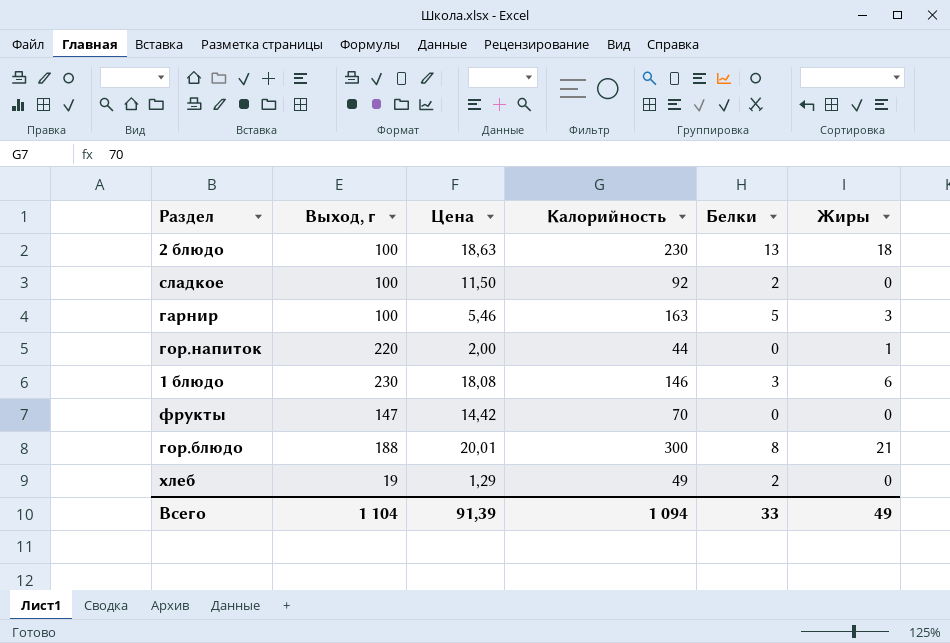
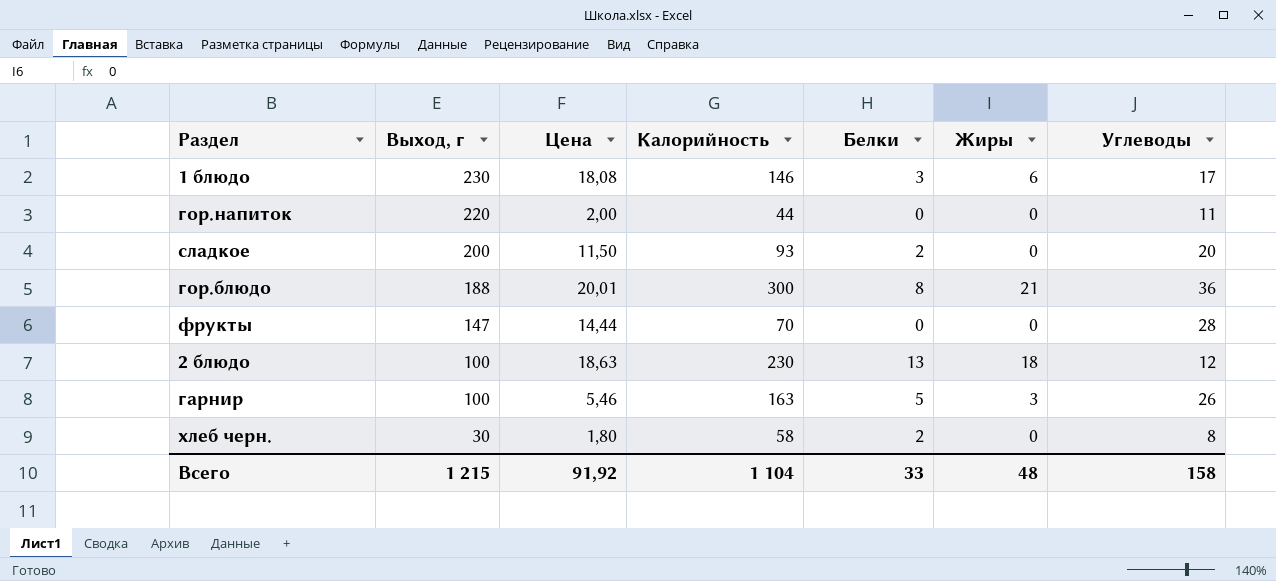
row order: none -> Выход, г descending
column Углеводы | position: none -> 7
row хлеб: 19 | 1,29 | 49 | 2 | 0 -> none
гор.напиток | Жиры: 1 -> 0
сладкое | Выход, г: 100 -> 200
сладкое | Калорийность: 92 -> 93
фрукты | Цена: 14,42 -> 14,44
row хлеб черн.: none -> 30 | 1,80 | 58 | 2 | 0 | 8
Всего | Выход, г: 1 104 -> 1 215
Всего | Цена: 91,39 -> 91,92
Всего | Калорийность: 1 094 -> 1 104
Всего | Жиры: 49 -> 48

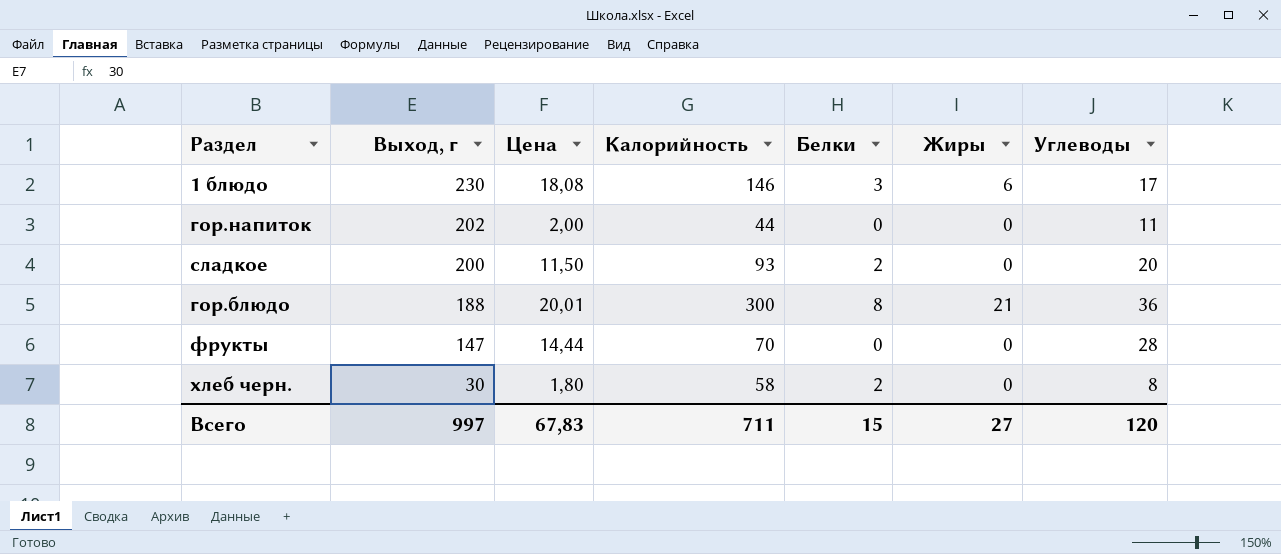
row 2 блюдо: 100 | 18,63 | 230 | 13 | 18 | 12 -> none
row гарнир: 100 | 5,46 | 163 | 5 | 3 | 26 -> none
гор.напиток | Выход, г: 220 -> 202
Всего | Выход, г: 1 215 -> 997
Всего | Цена: 91,92 -> 67,83
Всего | Калорийность: 1 104 -> 711
Всего | Белки: 33 -> 15
Всего | Жиры: 48 -> 27
Всего | Углеводы: 158 -> 120

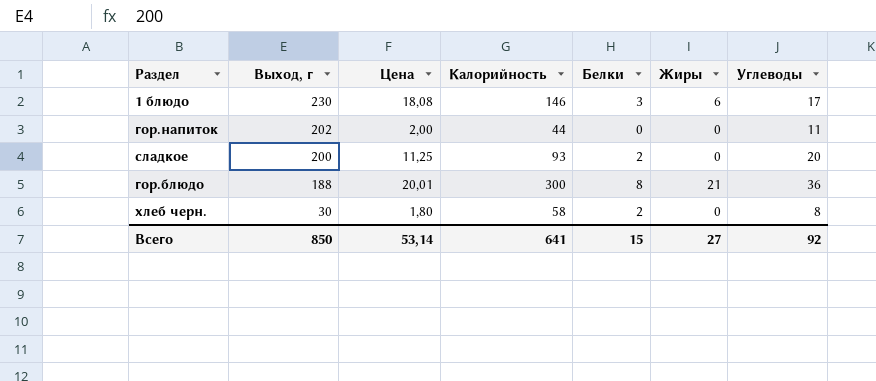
row фрукты: 147 | 14,44 | 70 | 0 | 0 | 28 -> none
сладкое | Цена: 11,50 -> 11,25
Всего | Выход, г: 997 -> 850
Всего | Цена: 67,83 -> 53,14
Всего | Калорийность: 711 -> 641
Всего | Углеводы: 120 -> 92

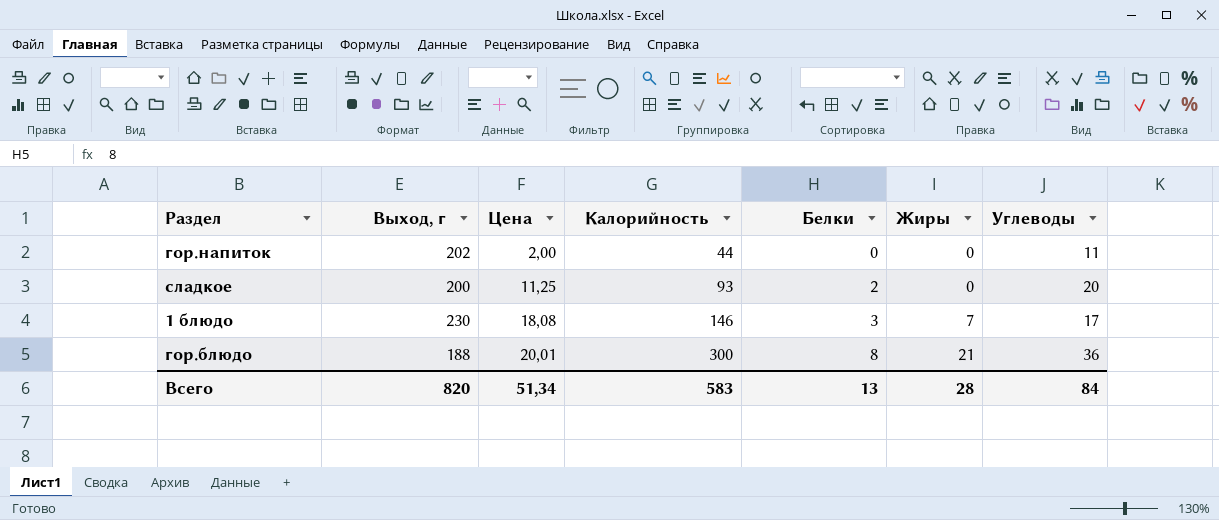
row order: Выход, г descending -> Цена ascending
row хлеб черн.: 30 | 1,80 | 58 | 2 | 0 | 8 -> none
1 блюдо | Жиры: 6 -> 7
Всего | Выход, г: 850 -> 820
Всего | Цена: 53,14 -> 51,34
Всего | Калорийность: 641 -> 583
Всего | Белки: 15 -> 13
Всего | Жиры: 27 -> 28
Всего | Углеводы: 92 -> 84

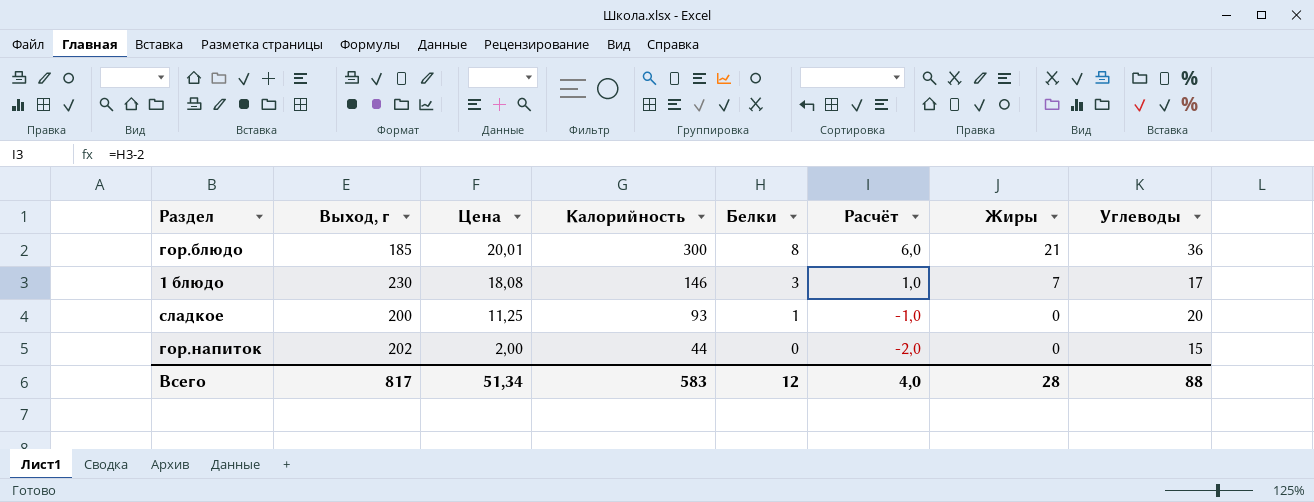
row order: Цена ascending -> Цена descending
column Расчёт | formula: none -> [Белки] - 2
гор.блюдо | Выход, г: 188 -> 185
сладкое | Белки: 2 -> 1
гор.напиток | Углеводы: 11 -> 15
Всего | Выход, г: 820 -> 817
Всего | Белки: 13 -> 12
Всего | Углеводы: 84 -> 88

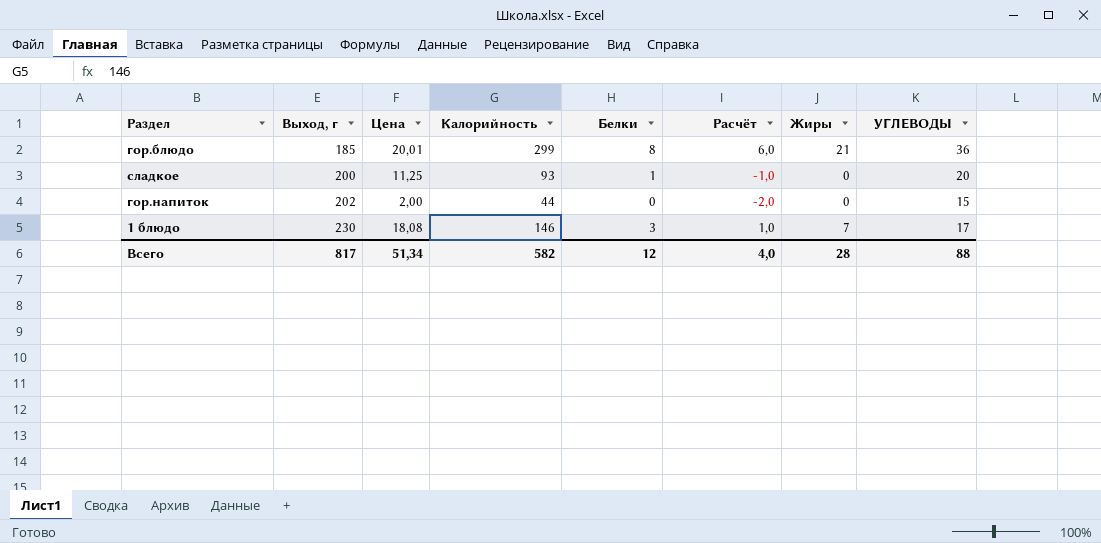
row order: Цена descending -> Выход, г ascending
column name: Углеводы -> УГЛЕВОДЫ
гор.блюдо | Калорийность: 300 -> 299
Всего | Калорийность: 583 -> 582

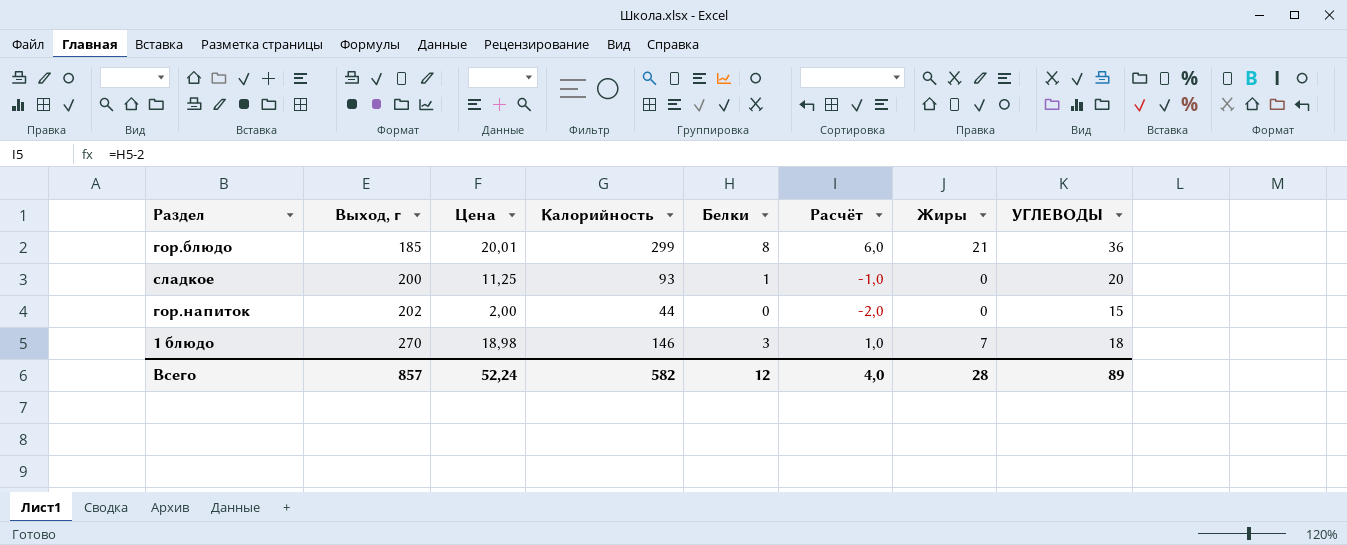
1 блюдо | Выход, г: 230 -> 270
1 блюдо | Цена: 18,08 -> 18,98
1 блюдо | УГЛЕВОДЫ: 17 -> 18
Всего | Выход, г: 817 -> 857
Всего | Цена: 51,34 -> 52,24
Всего | УГЛЕВОДЫ: 88 -> 89

